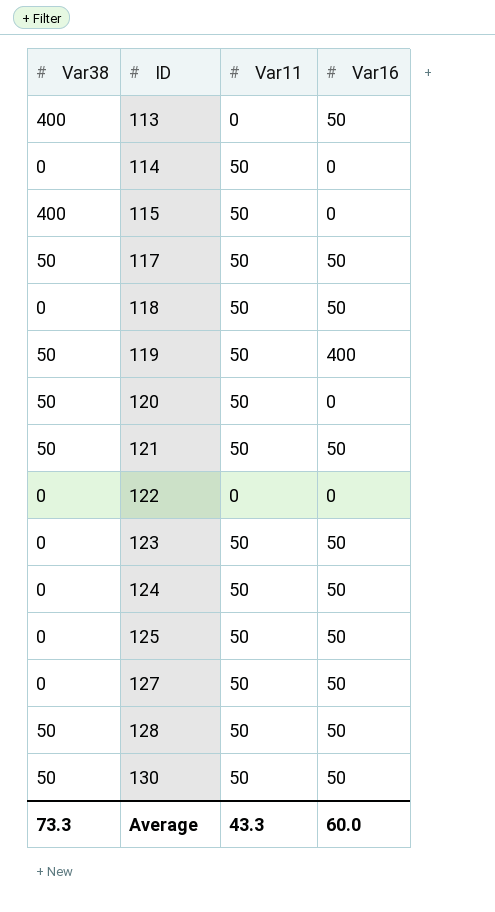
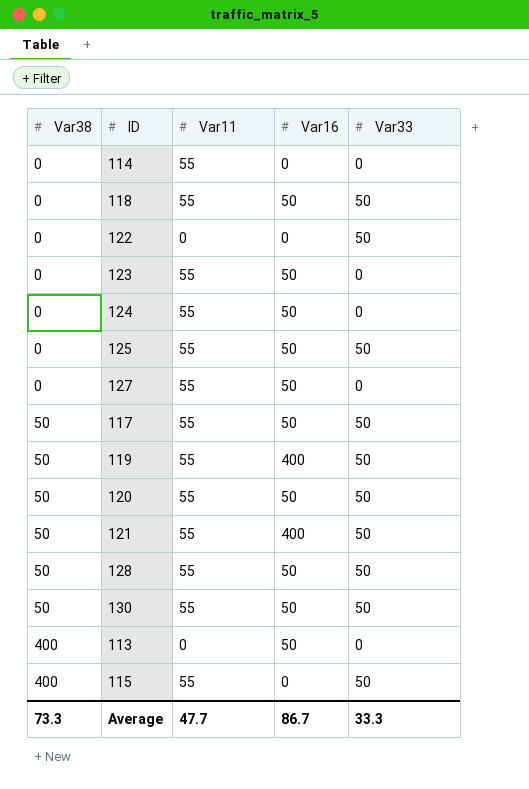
row order: ID ascending -> Var38 ascending
column Var33 | position: none -> 5
114 | Var11: 50 -> 55
118 | Var11: 50 -> 55
123 | Var11: 50 -> 55
124 | Var11: 50 -> 55
125 | Var11: 50 -> 55
127 | Var11: 50 -> 55
117 | Var11: 50 -> 55
119 | Var11: 50 -> 55
120 | Var11: 50 -> 55
120 | Var16: 0 -> 50
121 | Var11: 50 -> 55
121 | Var16: 50 -> 400
128 | Var11: 50 -> 55
130 | Var11: 50 -> 55
115 | Var11: 50 -> 55
Average | Var11: 43.3 -> 47.7
Average | Var16: 60.0 -> 86.7

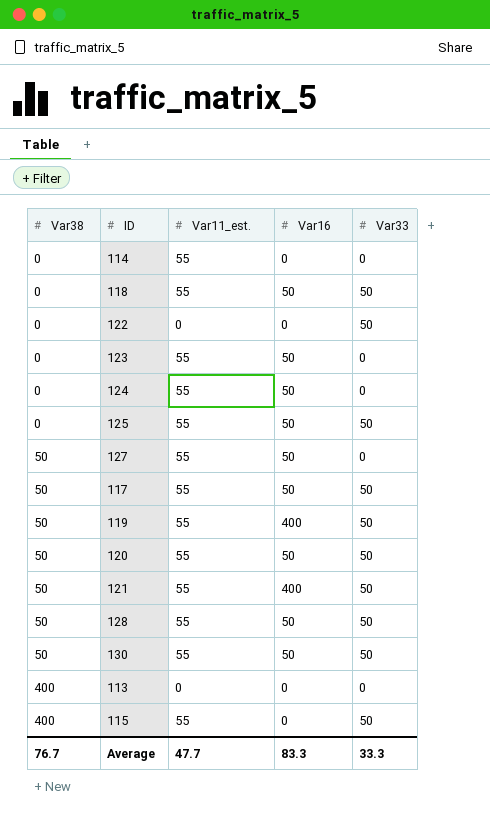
column name: Var11 -> Var11_est.
127 | Var38: 0 -> 50
113 | Var16: 50 -> 0
Average | Var38: 73.3 -> 76.7
Average | Var16: 86.7 -> 83.3

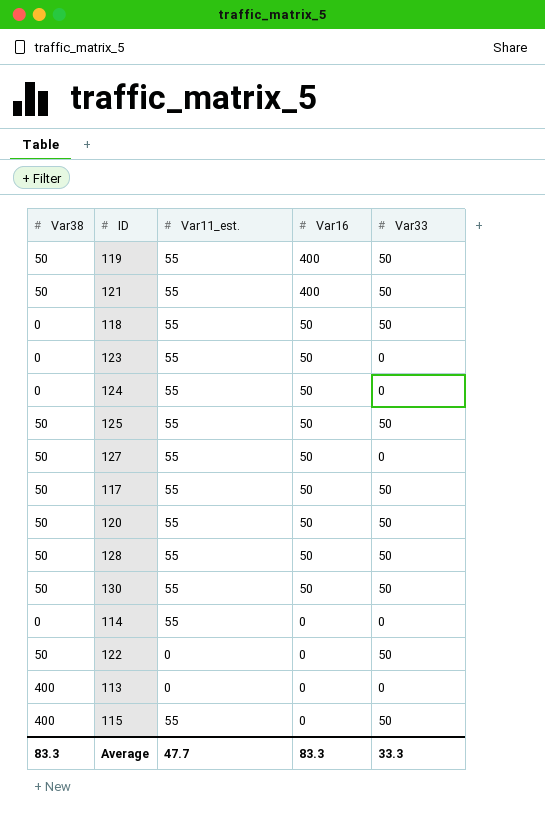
row order: Var38 ascending -> Var16 descending
125 | Var38: 0 -> 50
122 | Var38: 0 -> 50
Average | Var38: 76.7 -> 83.3

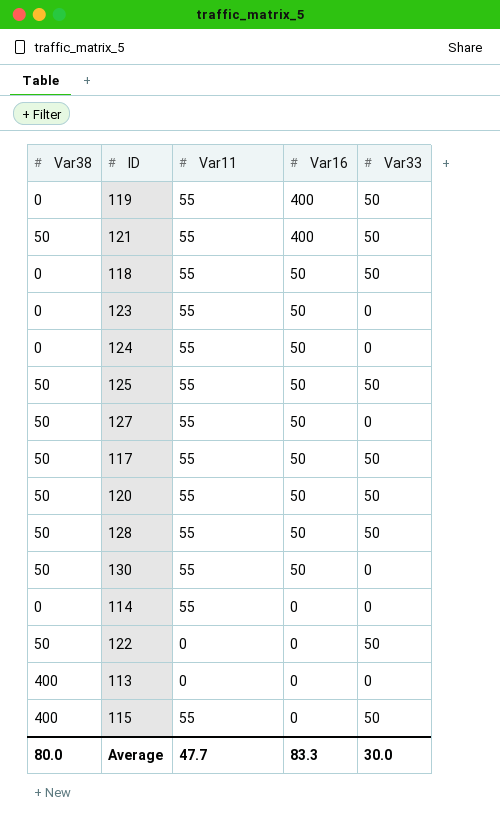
column name: Var11_est. -> Var11
119 | Var38: 50 -> 0
130 | Var33: 50 -> 0
Average | Var38: 83.3 -> 80.0
Average | Var33: 33.3 -> 30.0

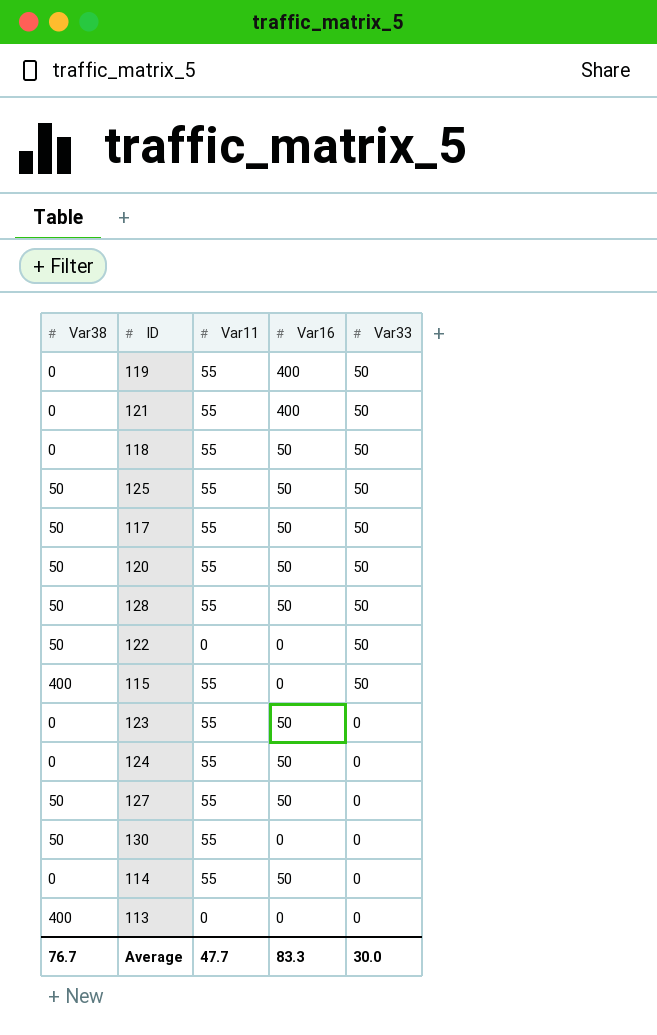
row order: Var16 descending -> Var33 descending
121 | Var38: 50 -> 0
130 | Var16: 50 -> 0
114 | Var16: 0 -> 50
Average | Var38: 80.0 -> 76.7

